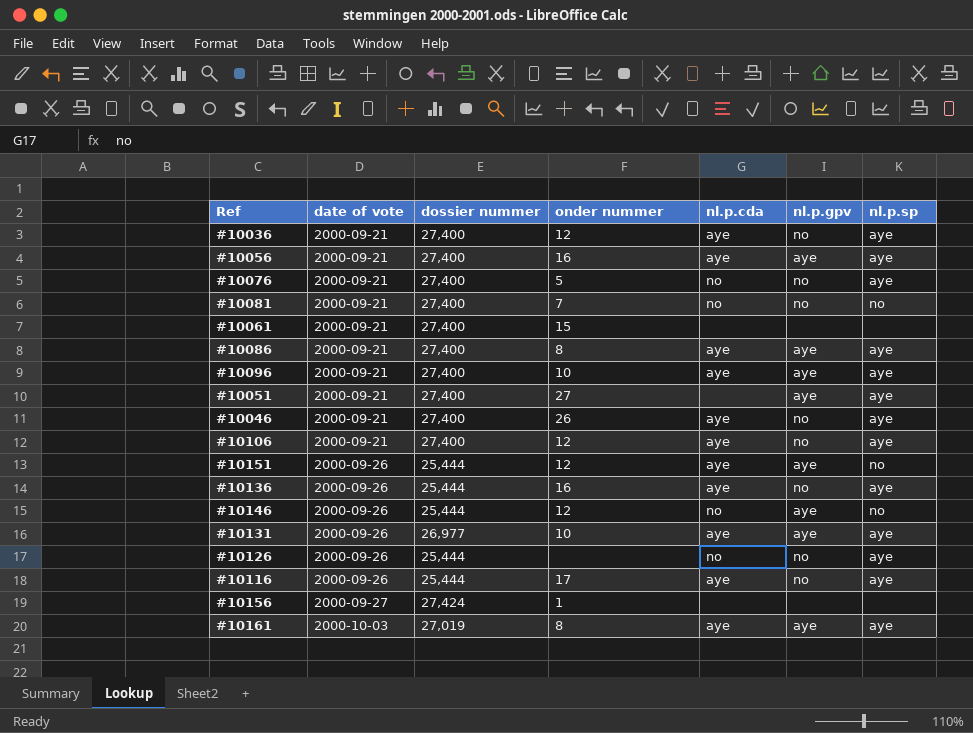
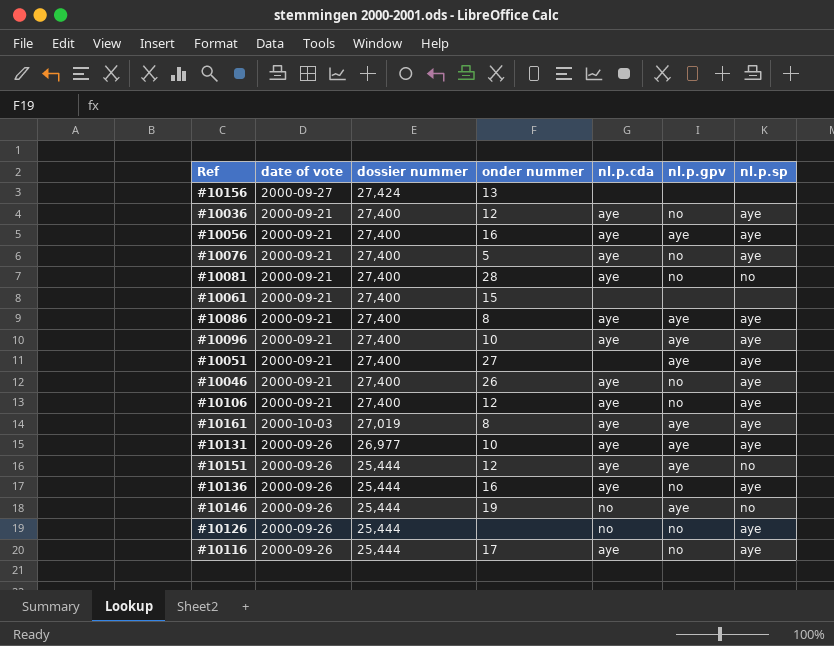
row order: date of vote ascending -> dossier nummer descending
#10156 | onder nummer: 1 -> 13
#10076 | nl.p.cda: no -> aye
#10081 | onder nummer: 7 -> 28
#10081 | nl.p.cda: no -> aye
#10146 | onder nummer: 12 -> 19

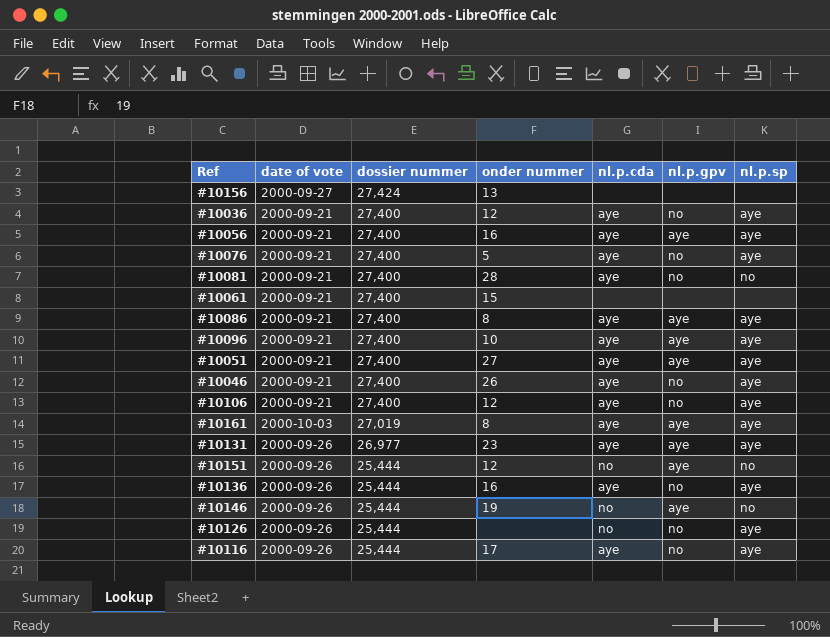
#10051 | nl.p.cda: none -> aye
#10131 | onder nummer: 10 -> 23
#10151 | nl.p.cda: aye -> no

